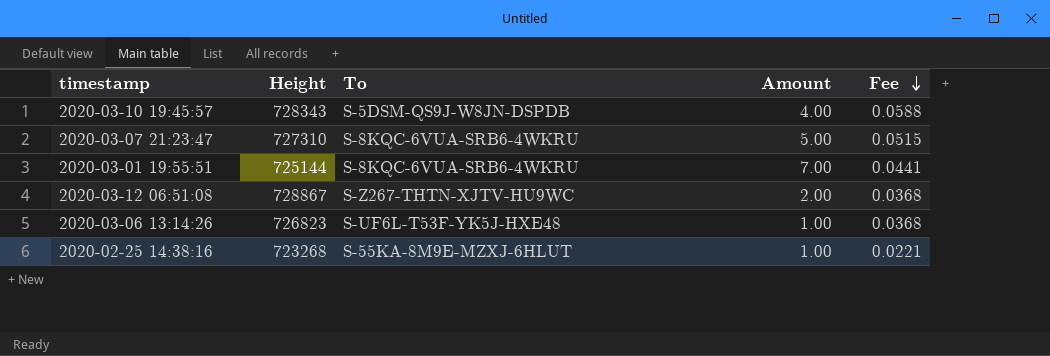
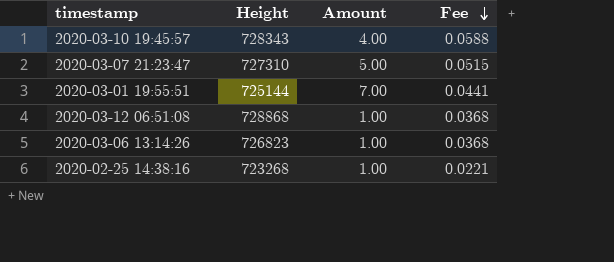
column To | position: 3 -> none
2020-03-12 06:51:08 | Height: 728867 -> 728868
2020-03-12 06:51:08 | Amount: 2.00 -> 1.00

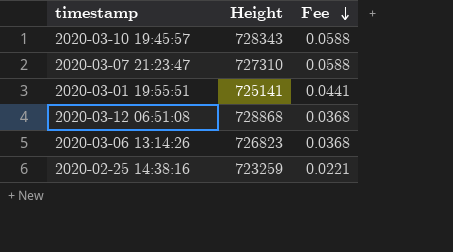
column Amount | position: 3 -> none
2020-03-07 21:23:47 | Fee: 0.0515 -> 0.0588
2020-03-01 19:55:51 | Height: 725144 -> 725141
2020-02-25 14:38:16 | Height: 723268 -> 723259

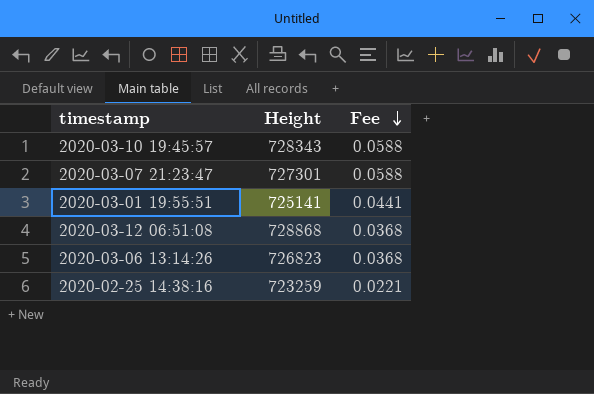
2020-03-07 21:23:47 | Height: 727310 -> 727301

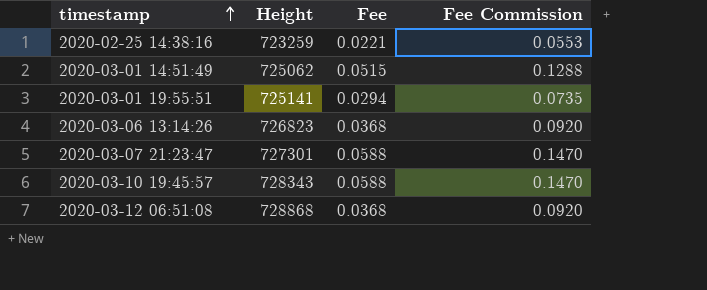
row order: Fee descending -> timestamp ascending
column Fee Commission | formula: none -> [Fee] * 2.5
row 2020-03-01 14:51:49: none -> 725062 | 0.0515 | 0.1288
2020-03-01 19:55:51 | Fee: 0.0441 -> 0.0294

